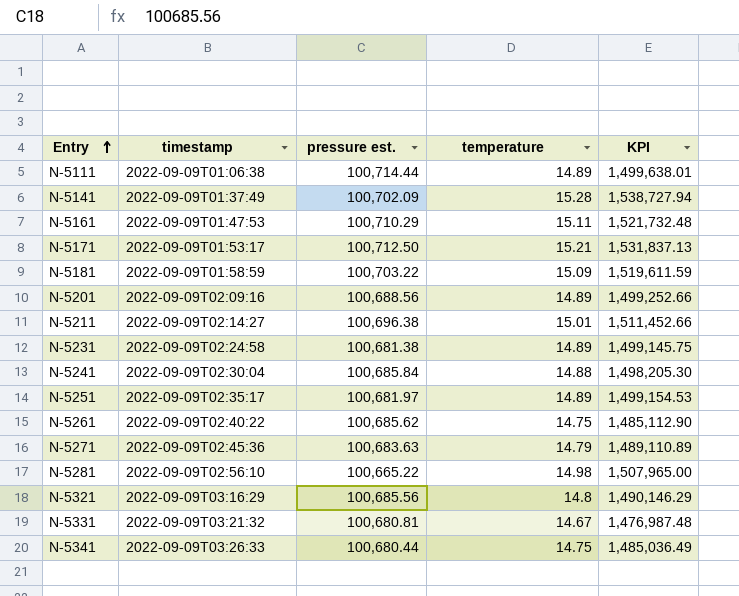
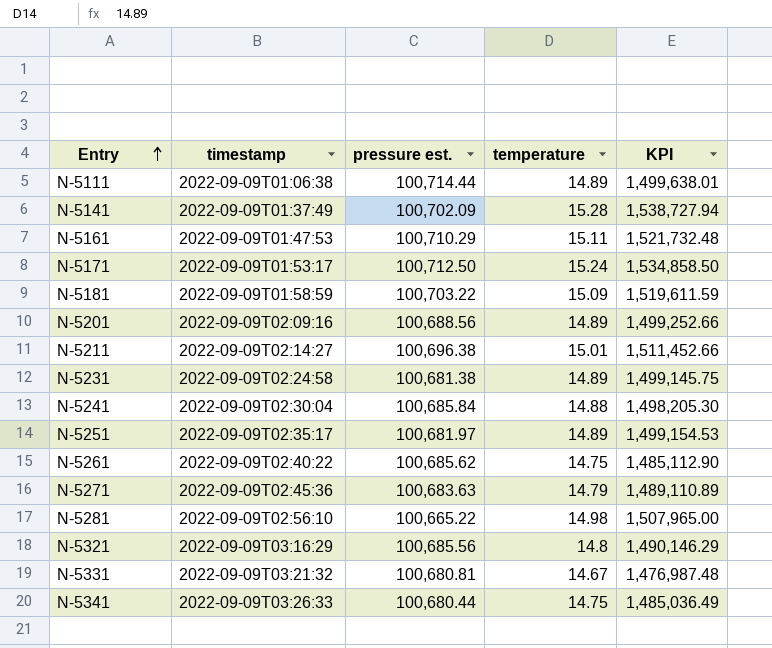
N-5171 | temperature: 15.21 -> 15.24
N-5171 | KPI: 1,531,837.13 -> 1,534,858.50

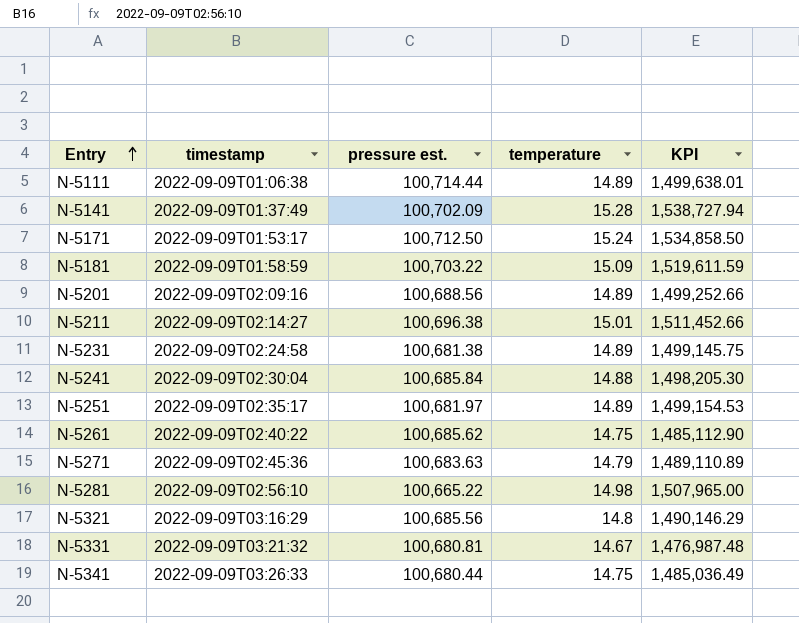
row N-5161: 2022-09-09T01:47:53 | 100,710.29 | 15.11 | 1,521,732.48 -> none

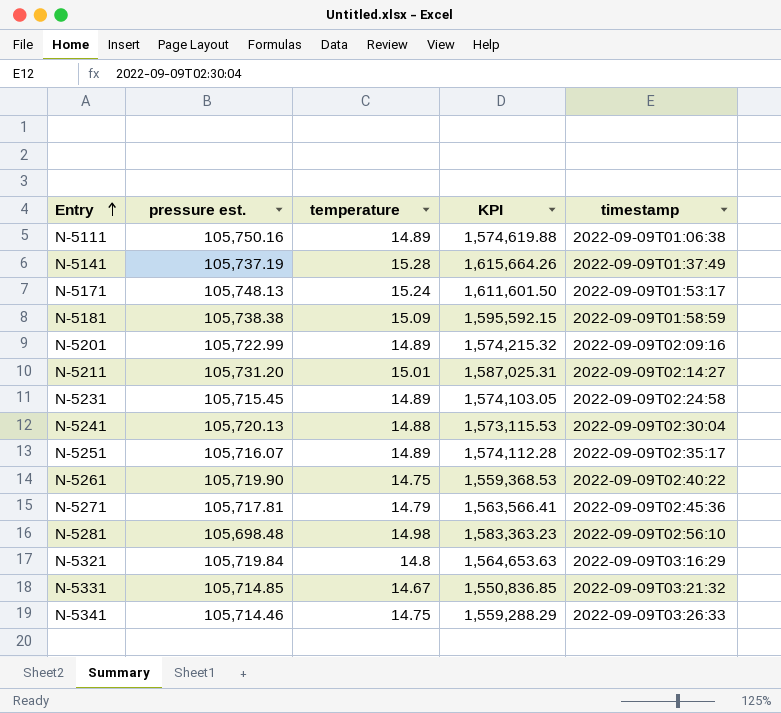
column timestamp | position: 2 -> 5
N-5111 | pressure est.: 100,714.44 -> 105,750.16
N-5111 | KPI: 1,499,638.01 -> 1,574,619.88
N-5141 | pressure est.: 100,702.09 -> 105,737.19
N-5141 | KPI: 1,538,727.94 -> 1,615,664.26
N-5171 | pressure est.: 100,712.50 -> 105,748.13
N-5171 | KPI: 1,534,858.50 -> 1,611,601.50
N-5181 | pressure est.: 100,703.22 -> 105,738.38
N-5181 | KPI: 1,519,611.59 -> 1,595,592.15
N-5201 | pressure est.: 100,688.56 -> 105,722.99
N-5201 | KPI: 1,499,252.66 -> 1,574,215.32
N-5211 | pressure est.: 100,696.38 -> 105,731.20
N-5211 | KPI: 1,511,452.66 -> 1,587,025.31
N-5231 | pressure est.: 100,681.38 -> 105,715.45
N-5231 | KPI: 1,499,145.75 -> 1,574,103.05
N-5241 | pressure est.: 100,685.84 -> 105,720.13
N-5241 | KPI: 1,498,205.30 -> 1,573,115.53
N-5251 | pressure est.: 100,681.97 -> 105,716.07
N-5251 | KPI: 1,499,154.53 -> 1,574,112.28
N-5261 | pressure est.: 100,685.62 -> 105,719.90
N-5261 | KPI: 1,485,112.90 -> 1,559,368.53
N-5271 | pressure est.: 100,683.63 -> 105,717.81
N-5271 | KPI: 1,489,110.89 -> 1,563,566.41
N-5281 | pressure est.: 100,665.22 -> 105,698.48
N-5281 | KPI: 1,507,965.00 -> 1,583,363.23
N-5321 | pressure est.: 100,685.56 -> 105,719.84
N-5321 | KPI: 1,490,146.29 -> 1,564,653.63
N-5331 | pressure est.: 100,680.81 -> 105,714.85
N-5331 | KPI: 1,476,987.48 -> 1,550,836.85
N-5341 | pressure est.: 100,680.44 -> 105,714.46
N-5341 | KPI: 1,485,036.49 -> 1,559,288.29

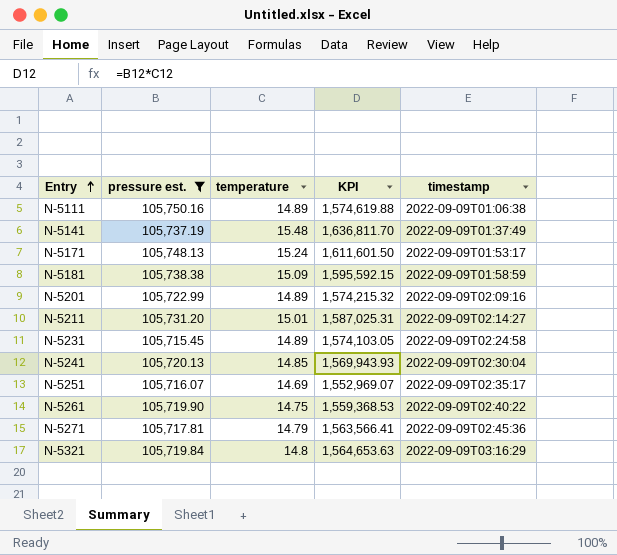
filter: none -> pressure est. >= 105,715.45
N-5141 | temperature: 15.28 -> 15.48
N-5141 | KPI: 1,615,664.26 -> 1,636,811.70
N-5241 | temperature: 14.88 -> 14.85
N-5241 | KPI: 1,573,115.53 -> 1,569,943.93
N-5251 | temperature: 14.89 -> 14.69
N-5251 | KPI: 1,574,112.28 -> 1,552,969.07

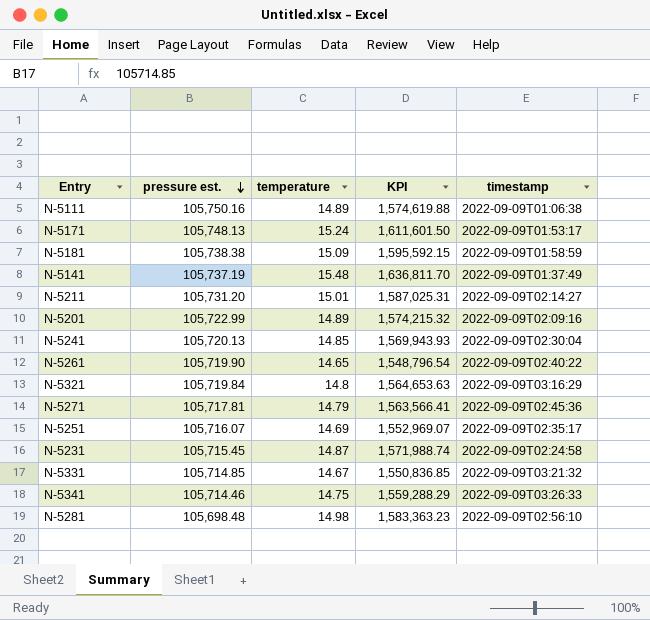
filter: pressure est. >= 105,715.45 -> none
row order: Entry ascending -> pressure est. descending
N-5261 | temperature: 14.75 -> 14.65
N-5261 | KPI: 1,559,368.53 -> 1,548,796.54
N-5231 | temperature: 14.89 -> 14.87
N-5231 | KPI: 1,574,103.05 -> 1,571,988.74

